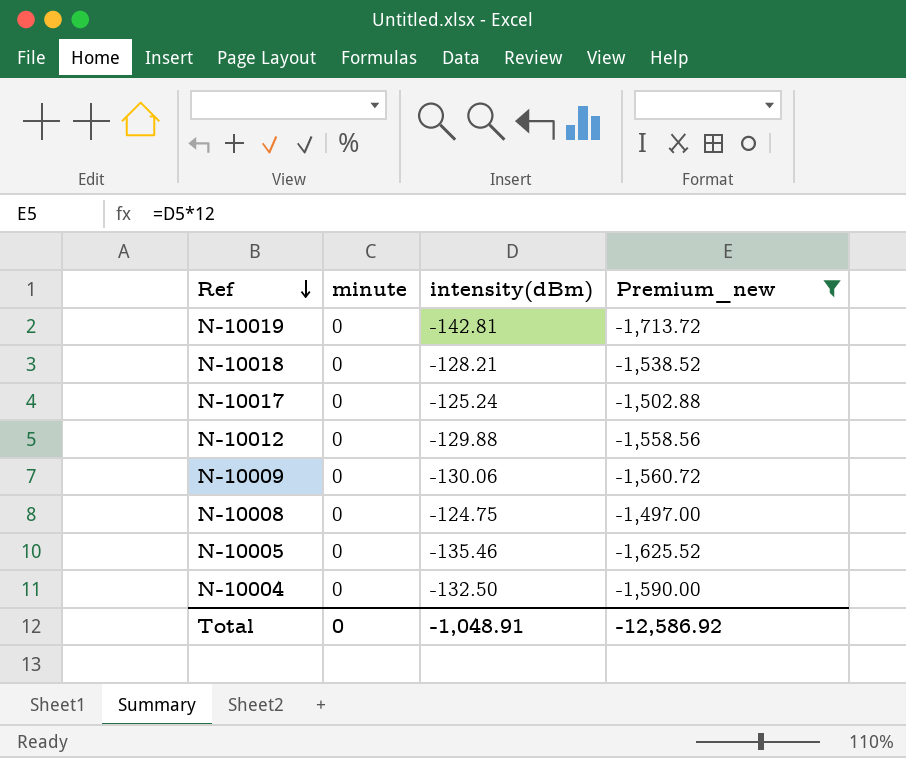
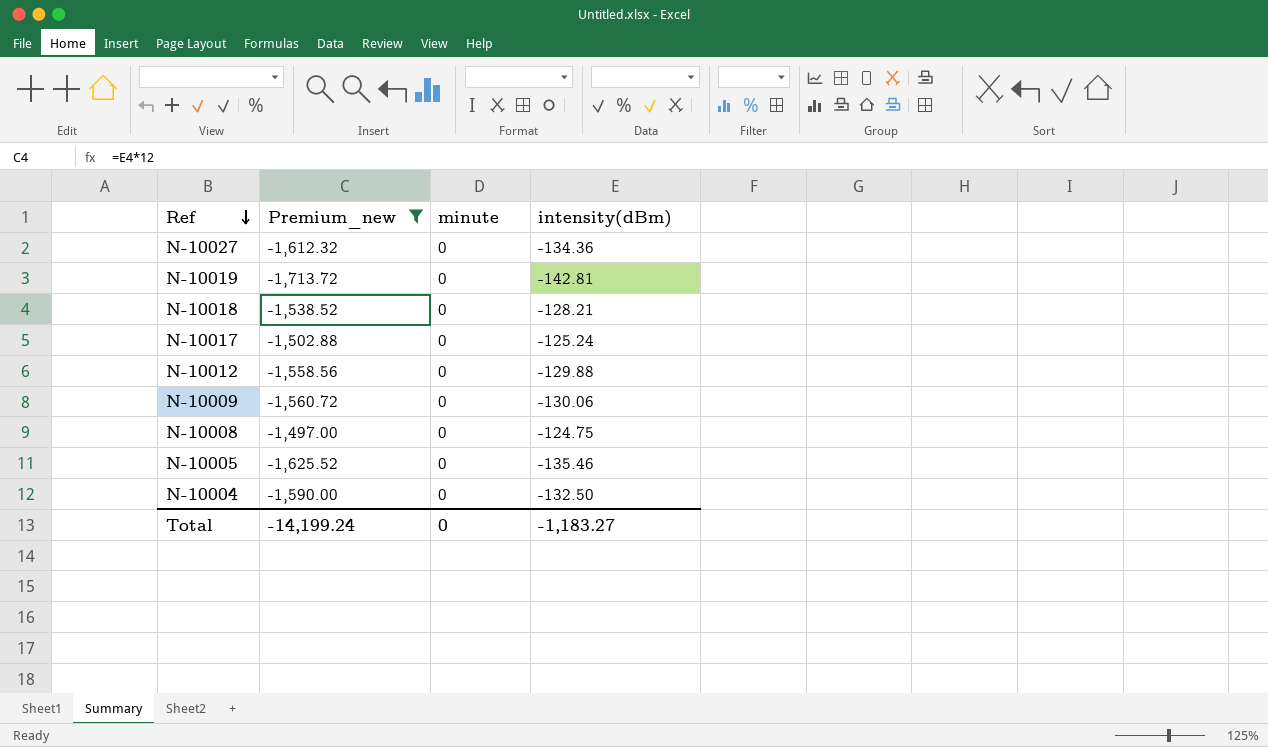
column Premium_new | position: 4 -> 2
row N-10027: none -> -1,612.32 | 0 | -134.36
Total | Premium_new: -12,586.92 -> -14,199.24
Total | intensity(dBm): -1,048.91 -> -1,183.27

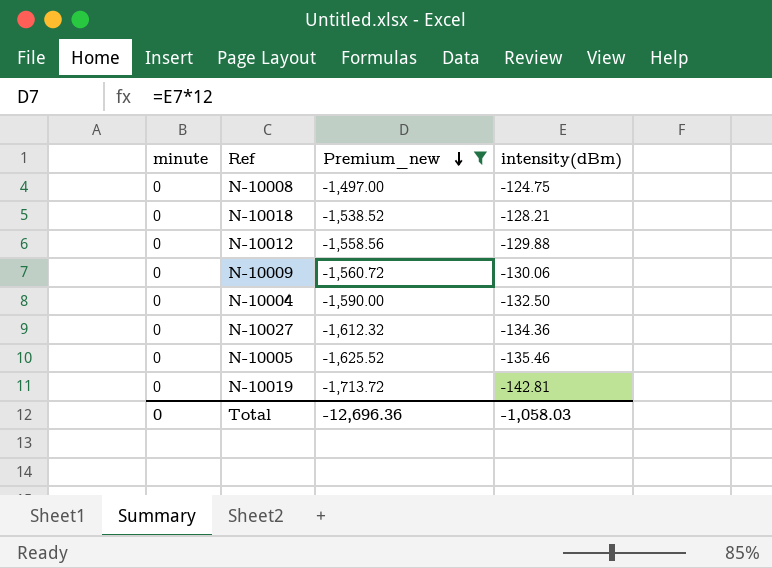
row order: Ref descending -> Premium_new descending
column minute | position: 3 -> 1
row N-10017: -1,502.88 | 0 | -125.24 -> none
Total | Premium_new: -14,199.24 -> -12,696.36
Total | intensity(dBm): -1,183.27 -> -1,058.03

